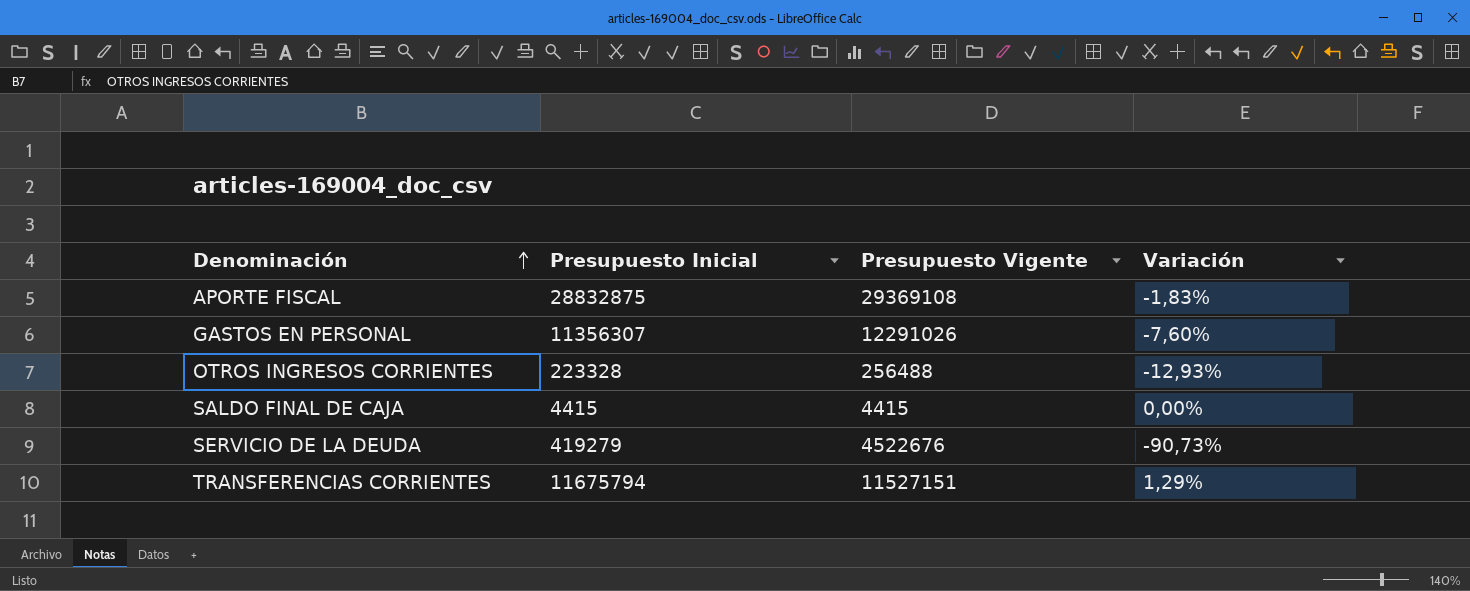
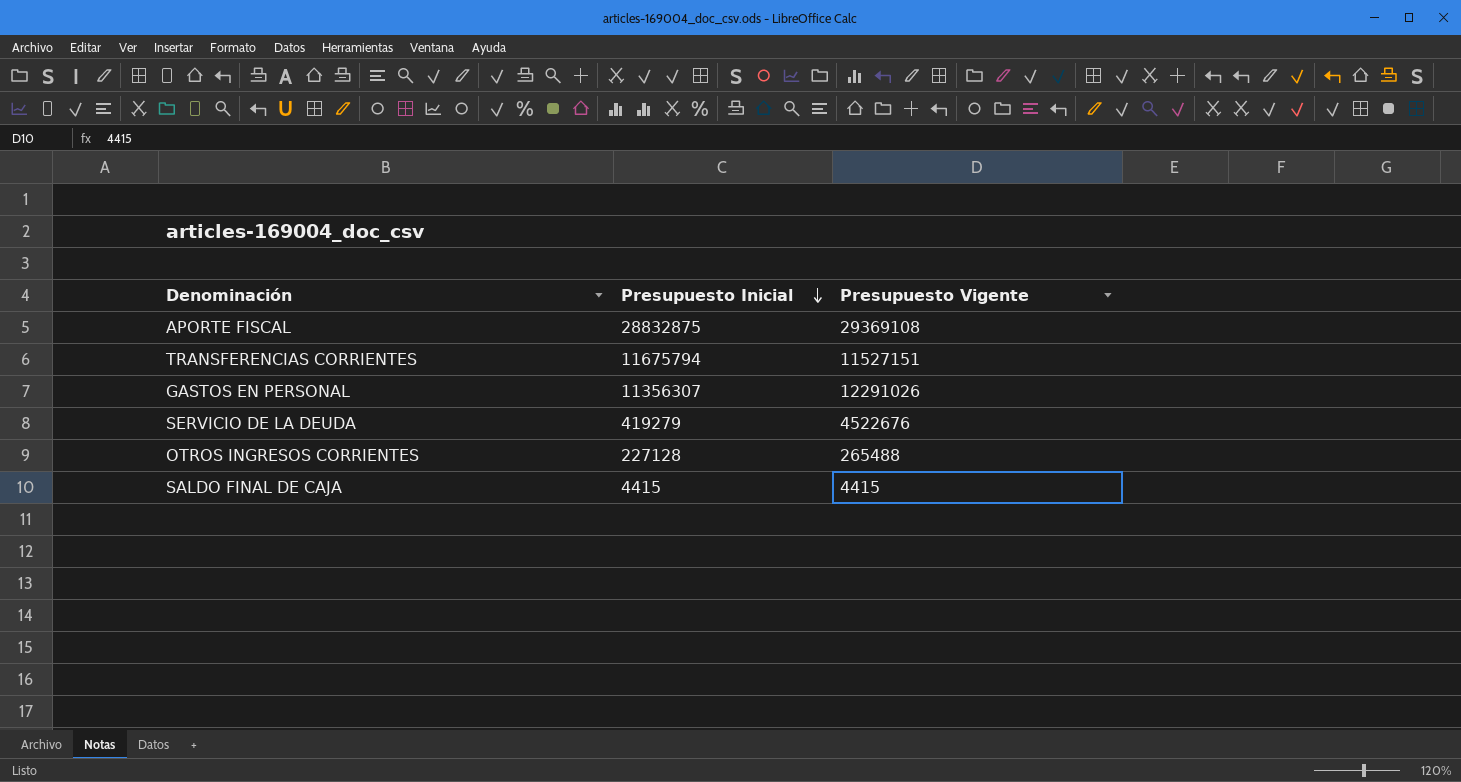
row order: Denominación ascending -> Presupuesto Inicial descending
column Variación | formula: ([Presupuesto Inicial] - [Presupuesto Vigente]) / [Presupuesto Vigente] -> none
OTROS INGRESOS CORRIENTES | Presupuesto Inicial: 223328 -> 227128
OTROS INGRESOS CORRIENTES | Presupuesto Vigente: 256488 -> 265488

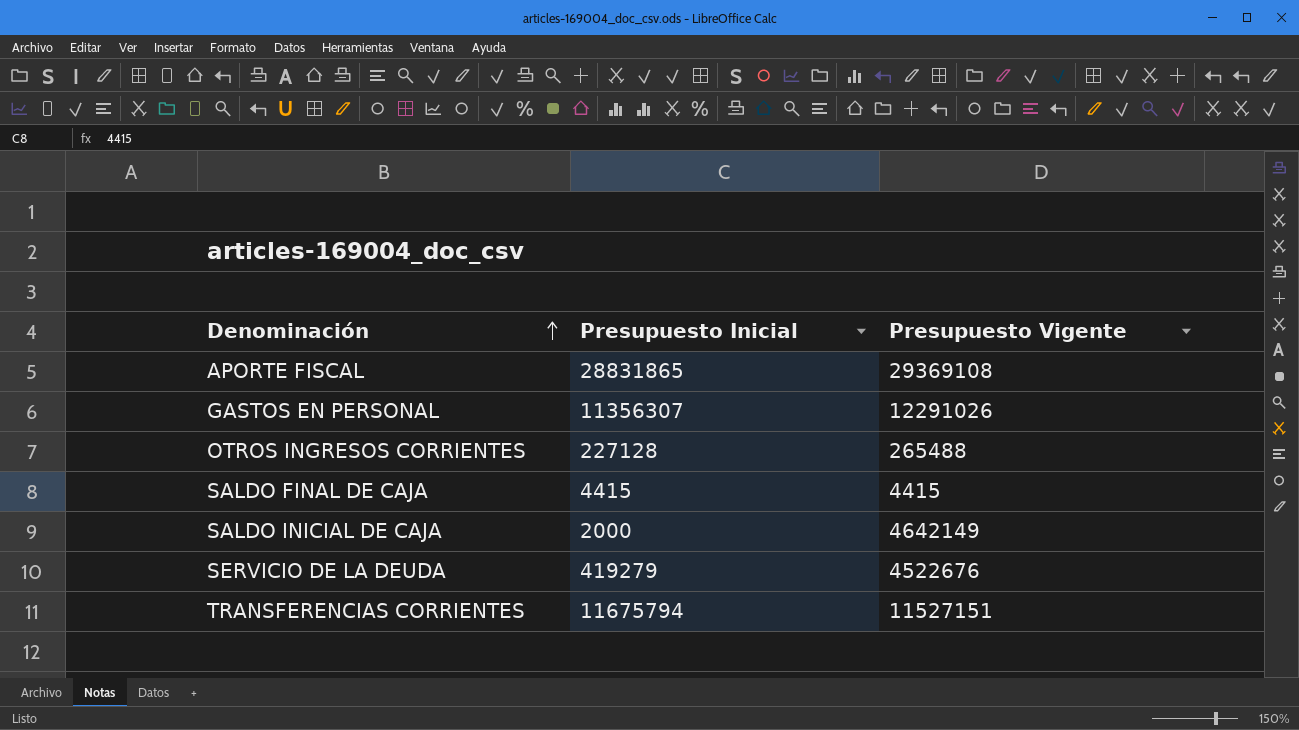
row order: Presupuesto Inicial descending -> Denominación ascending
APORTE FISCAL | Presupuesto Inicial: 28832875 -> 28831865
row SALDO INICIAL DE CAJA: none -> 2000 | 4642149

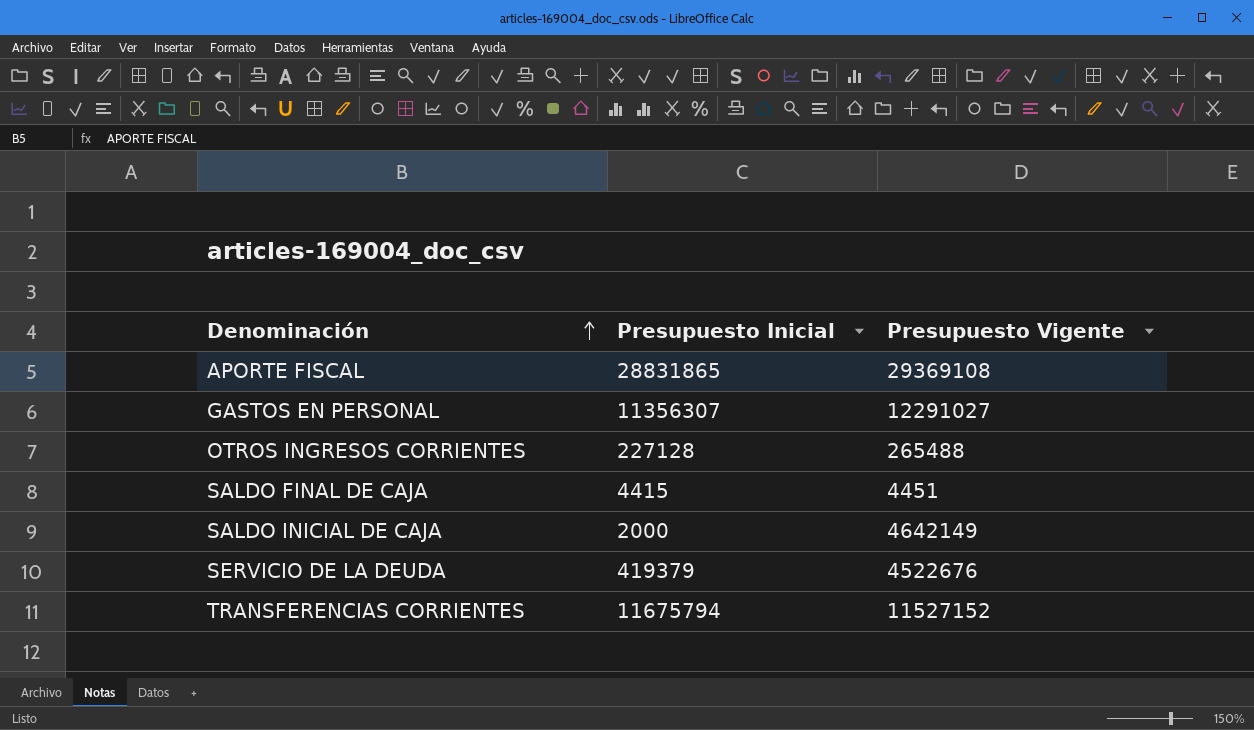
GASTOS EN PERSONAL | Presupuesto Vigente: 12291026 -> 12291027
SALDO FINAL DE CAJA | Presupuesto Vigente: 4415 -> 4451
SERVICIO DE LA DEUDA | Presupuesto Inicial: 419279 -> 419379
TRANSFERENCIAS CORRIENTES | Presupuesto Vigente: 11527151 -> 11527152

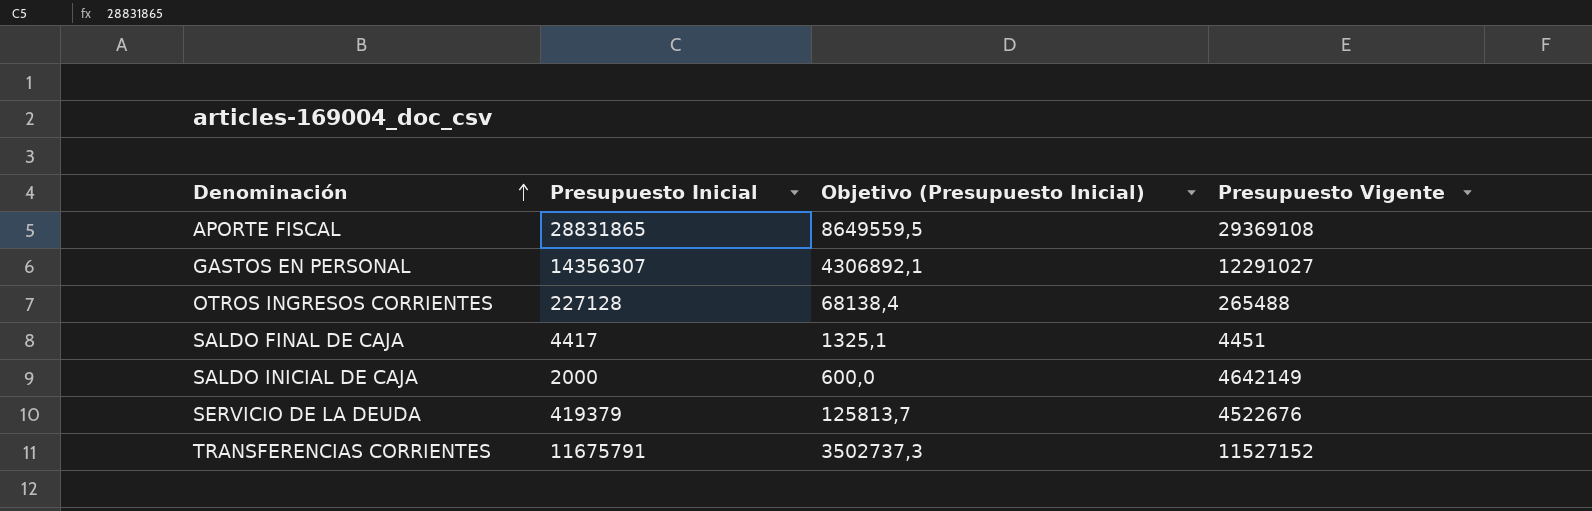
column Objetivo (Presupuesto Inicial) | formula: none -> [Presupuesto Inicial] * 0,3
GASTOS EN PERSONAL | Presupuesto Inicial: 11356307 -> 14356307
SALDO FINAL DE CAJA | Presupuesto Inicial: 4415 -> 4417
TRANSFERENCIAS CORRIENTES | Presupuesto Inicial: 11675794 -> 11675791

